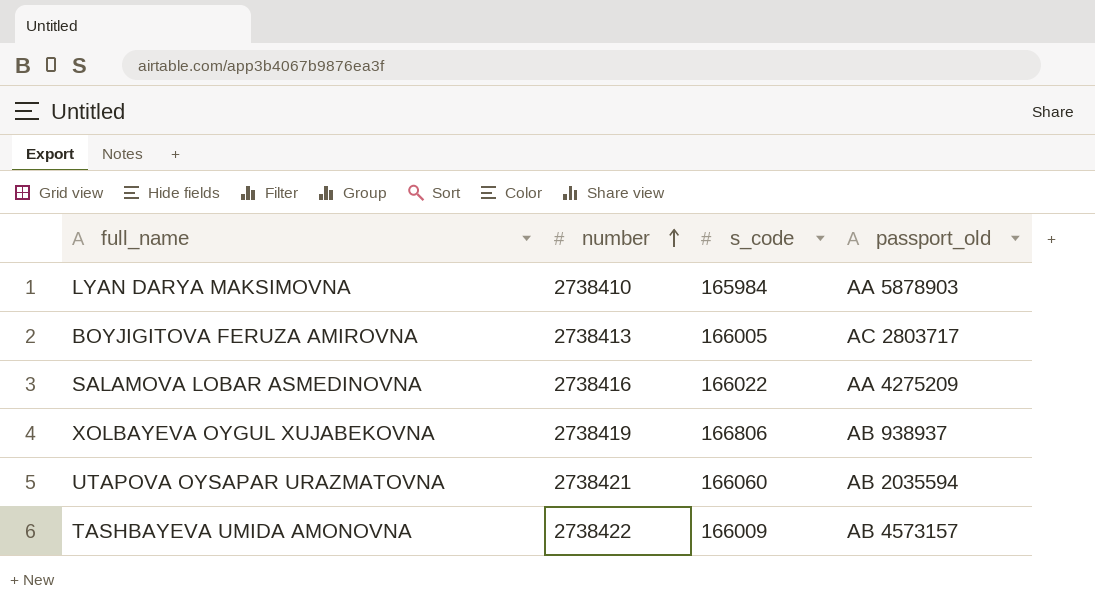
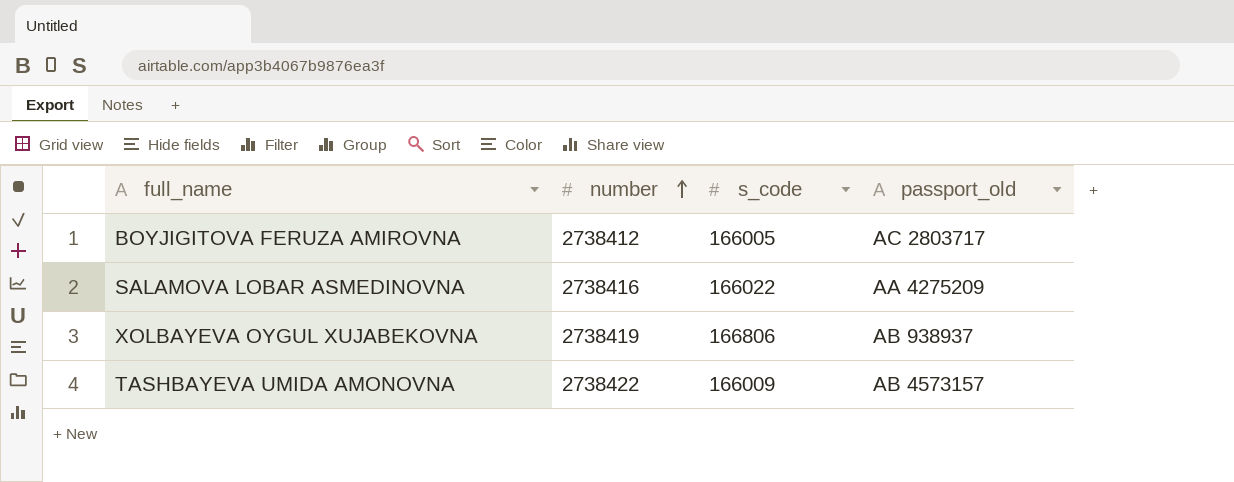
row LYAN DARYA MAKSIMOVNA: 2738410 | 165984 | AA 5878903 -> none
row UTAPOVA OYSAPAR URAZMATOVNA: 2738421 | 166060 | AB 2035594 -> none
BOYJIGITOVA FERUZA AMIROVNA | number: 2738413 -> 2738412

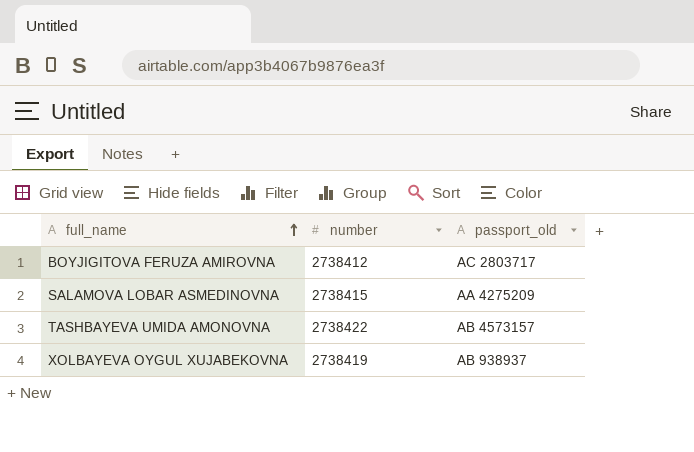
row order: number ascending -> full_name ascending
column s_code | position: 3 -> none
SALAMOVA LOBAR ASMEDINOVNA | number: 2738416 -> 2738415

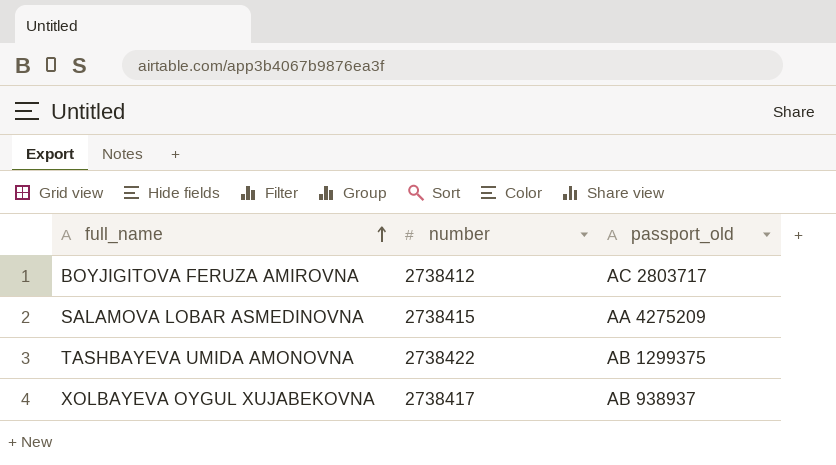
TASHBAYEVA UMIDA AMONOVNA | passport_old: AB 4573157 -> AB 1299375
XOLBAYEVA OYGUL XUJABEKOVNA | number: 2738419 -> 2738417

